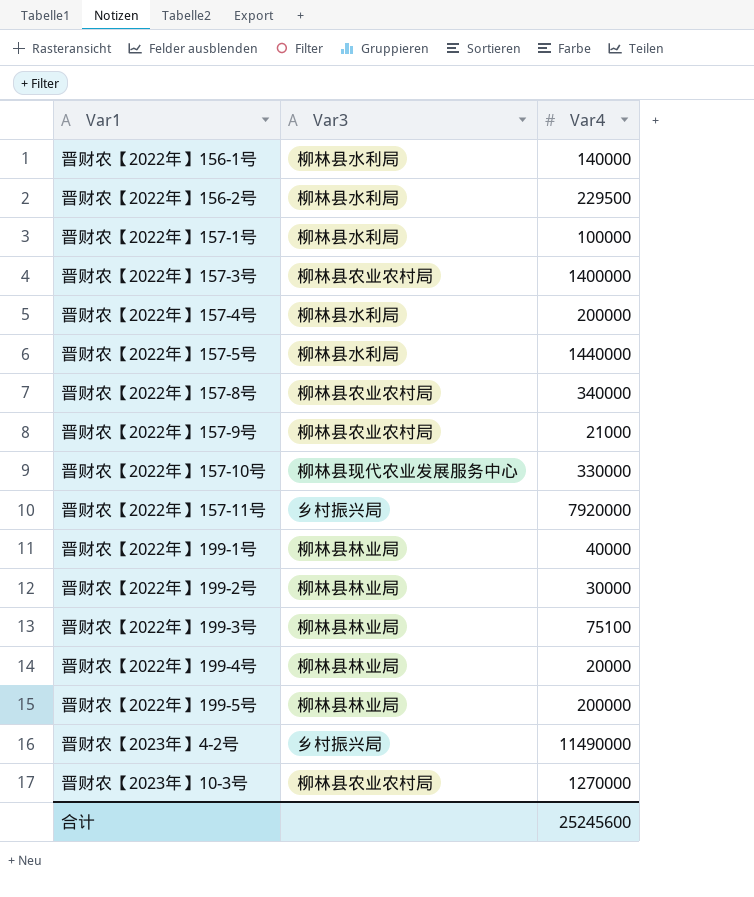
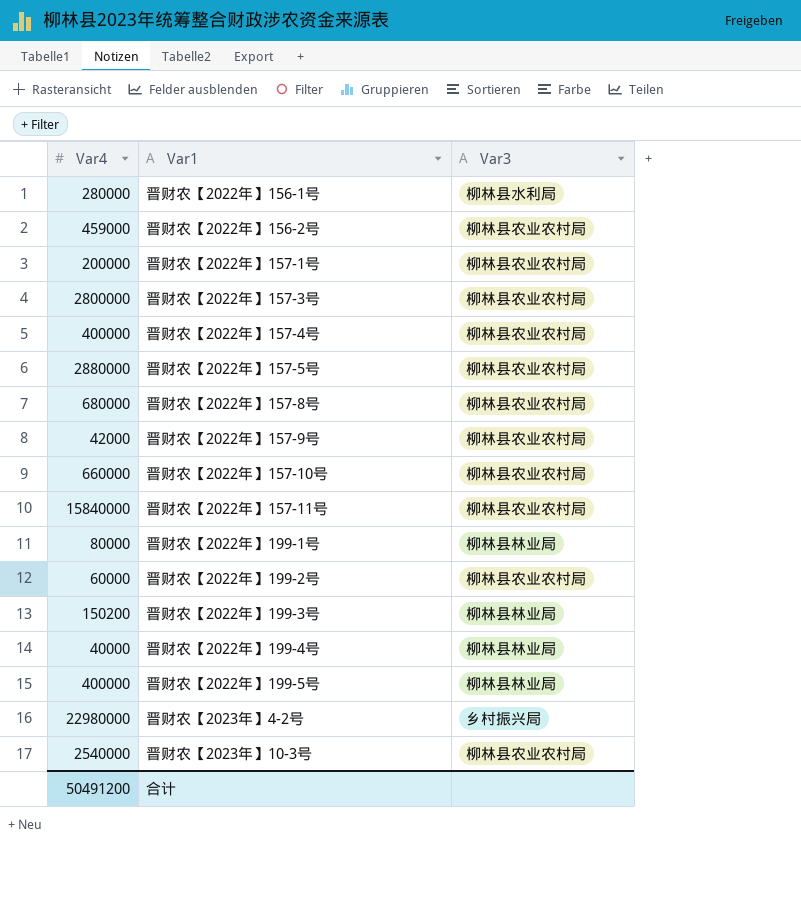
column Var4 | position: 3 -> 1
晋财农【2022年】156-1号 | Var4: 140000 -> 280000
晋财农【2022年】156-2号 | Var4: 229500 -> 459000
晋财农【2022年】156-2号 | Var3: 柳林县水利局 -> 柳林县农业农村局
晋财农【2022年】157-1号 | Var4: 100000 -> 200000
晋财农【2022年】157-1号 | Var3: 柳林县水利局 -> 柳林县农业农村局
晋财农【2022年】157-3号 | Var4: 1400000 -> 2800000
晋财农【2022年】157-4号 | Var4: 200000 -> 400000
晋财农【2022年】157-4号 | Var3: 柳林县水利局 -> 柳林县农业农村局
晋财农【2022年】157-5号 | Var4: 1440000 -> 2880000
晋财农【2022年】157-5号 | Var3: 柳林县水利局 -> 柳林县农业农村局
晋财农【2022年】157-8号 | Var4: 340000 -> 680000
晋财农【2022年】157-9号 | Var4: 21000 -> 42000
晋财农【2022年】157-10号 | Var4: 330000 -> 660000
晋财农【2022年】157-10号 | Var3: 柳林县现代农业发展服务中心 -> 柳林县农业农村局
晋财农【2022年】157-11号 | Var4: 7920000 -> 15840000
晋财农【2022年】157-11号 | Var3: 乡村振兴局 -> 柳林县农业农村局
晋财农【2022年】199-1号 | Var4: 40000 -> 80000
晋财农【2022年】199-2号 | Var4: 30000 -> 60000
晋财农【2022年】199-2号 | Var3: 柳林县林业局 -> 柳林县农业农村局
晋财农【2022年】199-3号 | Var4: 75100 -> 150200
晋财农【2022年】199-4号 | Var4: 20000 -> 40000
晋财农【2022年】199-5号 | Var4: 200000 -> 400000
晋财农【2023年】4-2号 | Var4: 11490000 -> 22980000
晋财农【2023年】10-3号 | Var4: 1270000 -> 2540000
合计 | Var4: 25245600 -> 50491200

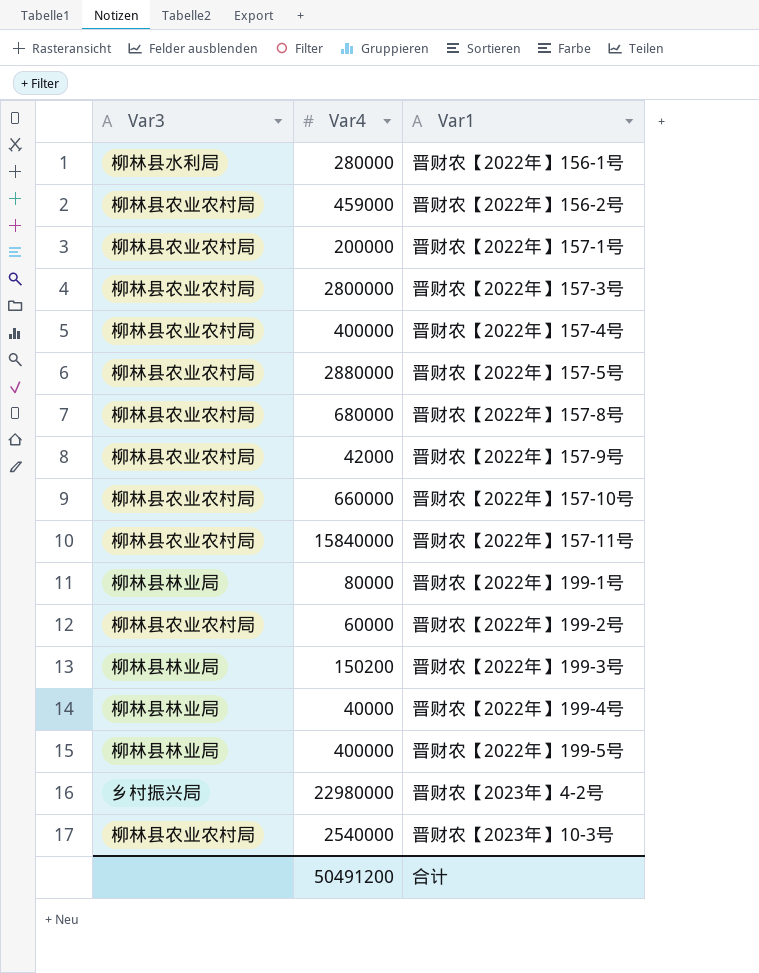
column Var3 | position: 3 -> 1

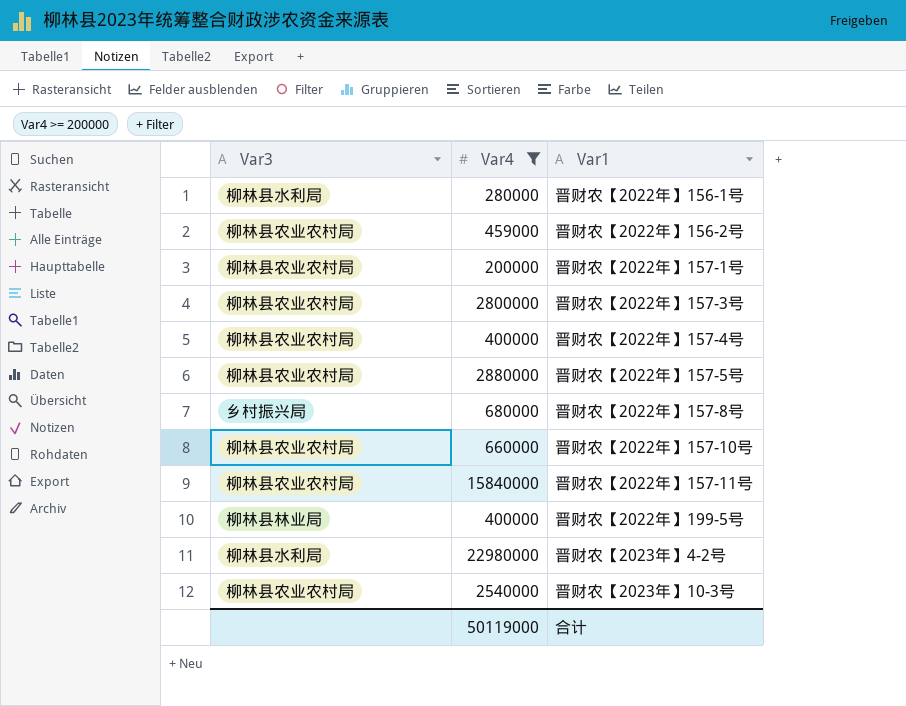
filter: none -> Var4 >= 200000
晋财农【2022年】157-8号 | Var3: 柳林县农业农村局 -> 乡村振兴局
晋财农【2023年】4-2号 | Var3: 乡村振兴局 -> 柳林县水利局
合计 | Var4: 50491200 -> 50119000

